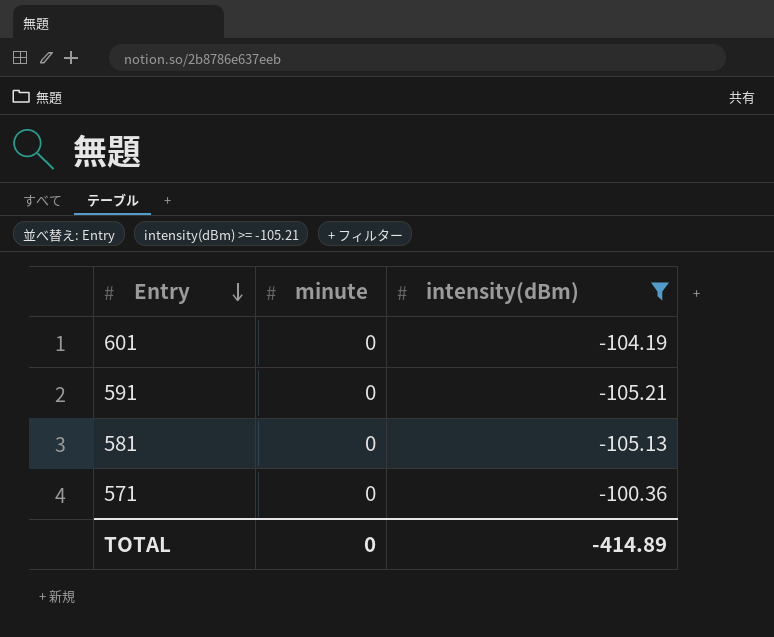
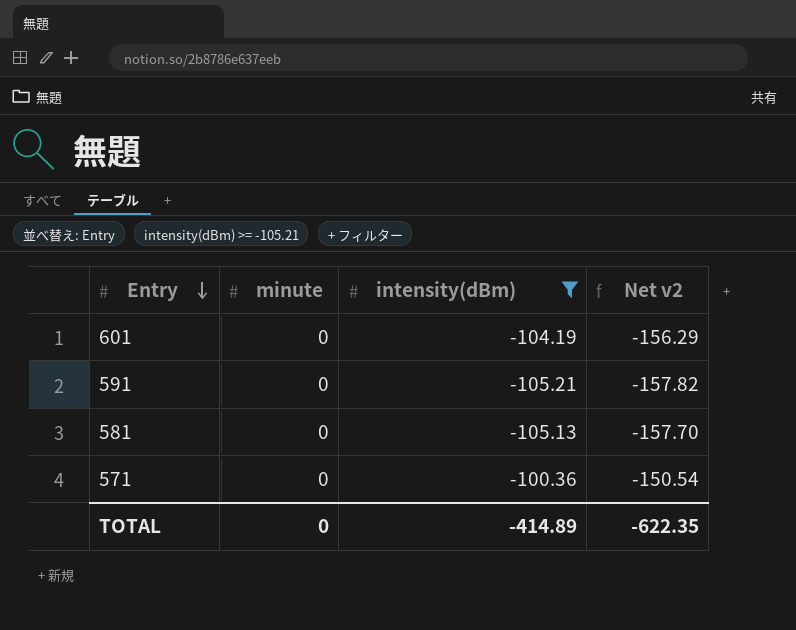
column Net v2 | formula: none -> [intensity(dBm)] * 1.5

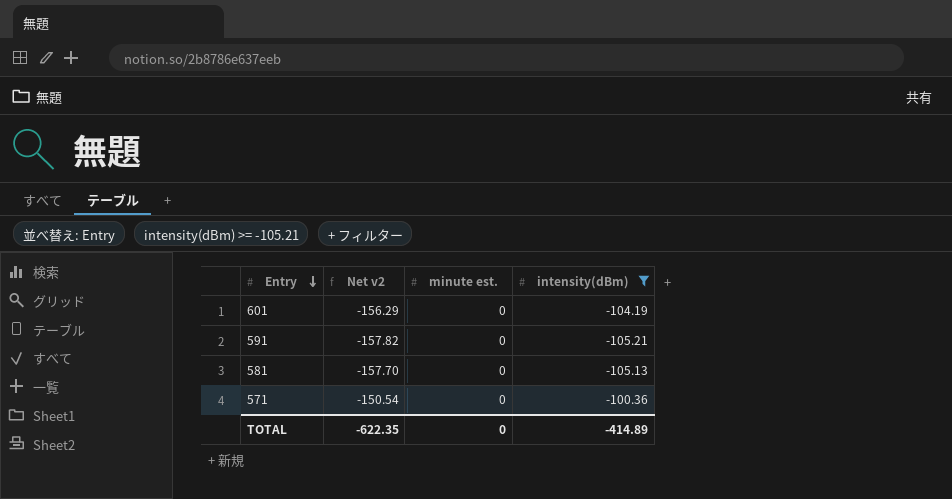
column Net v2 | position: 4 -> 2
column name: minute -> minute est.

